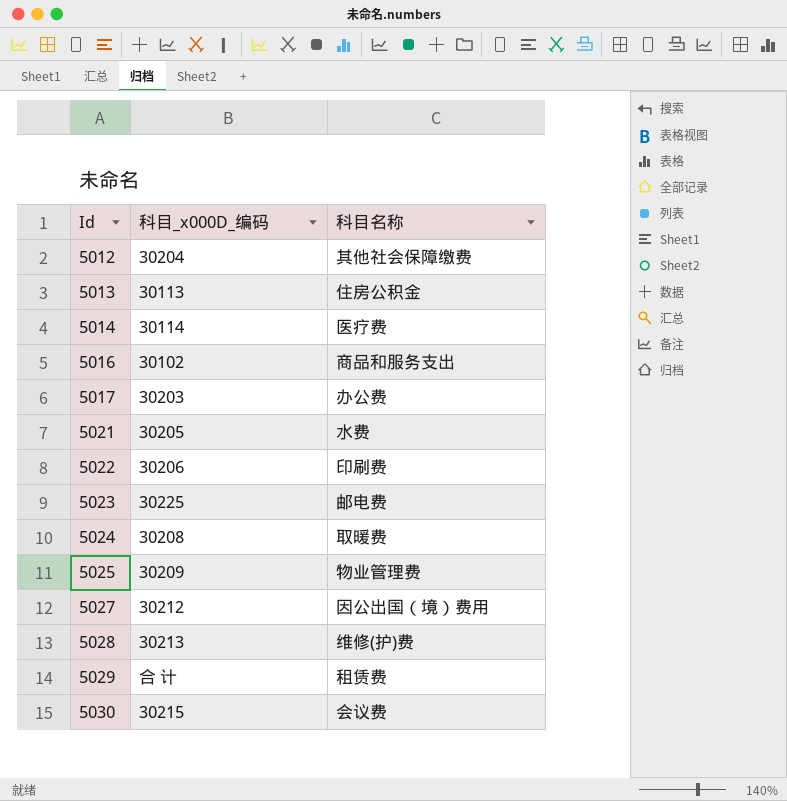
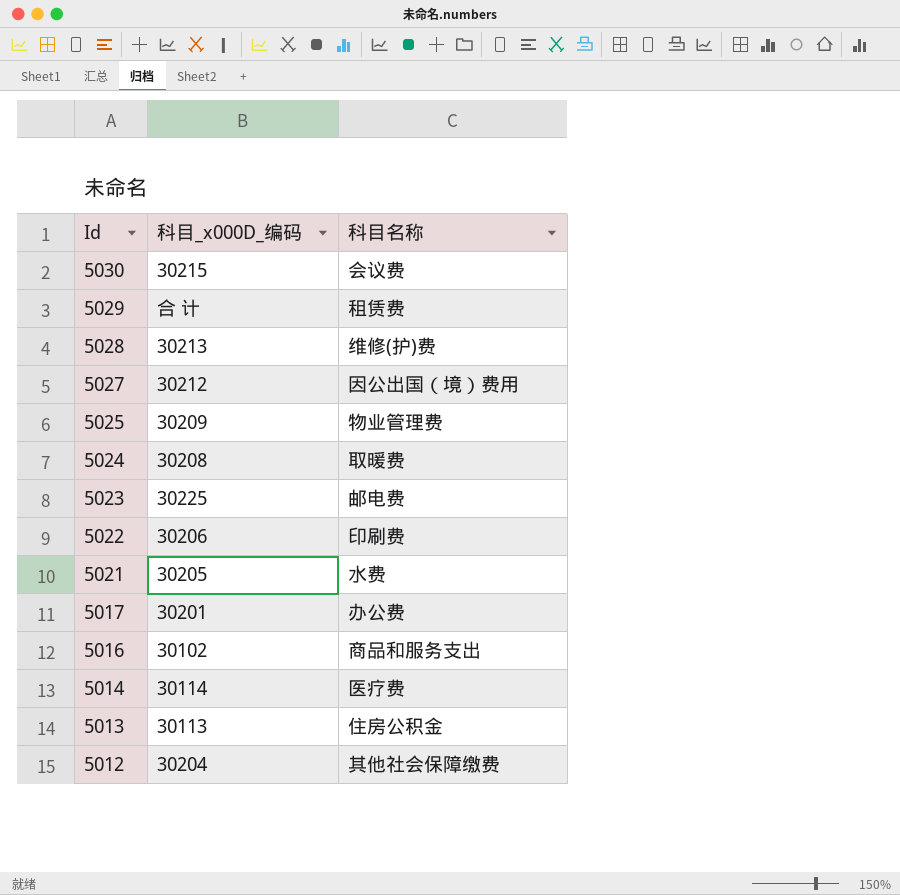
row order: Id ascending -> Id descending
5017 | 科目_x000D_编码: 30203 -> 30201

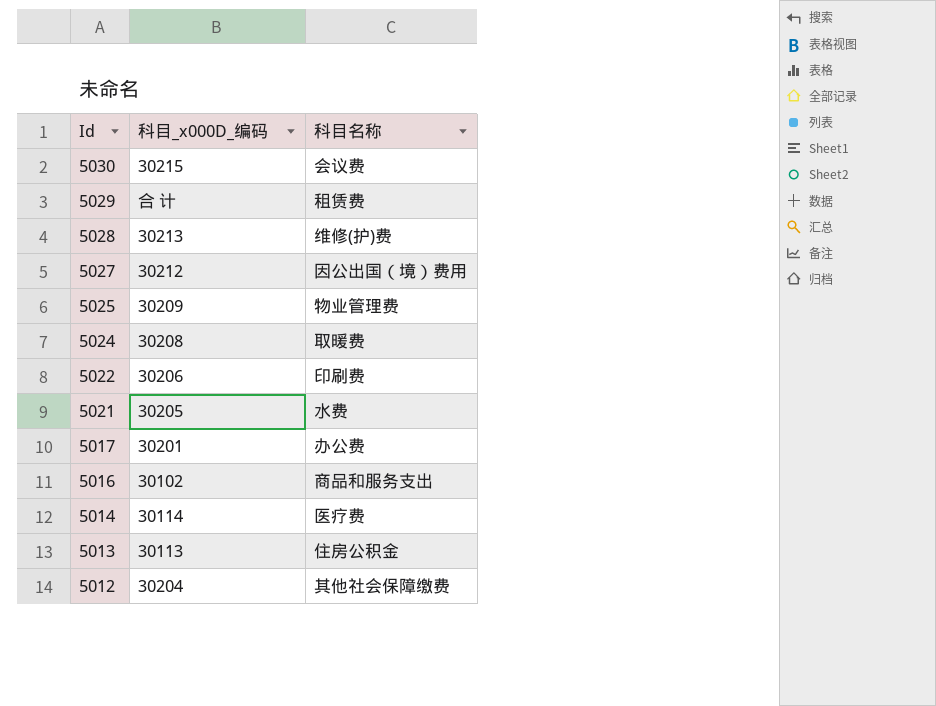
row 5023: 30225 | 邮电费 -> none

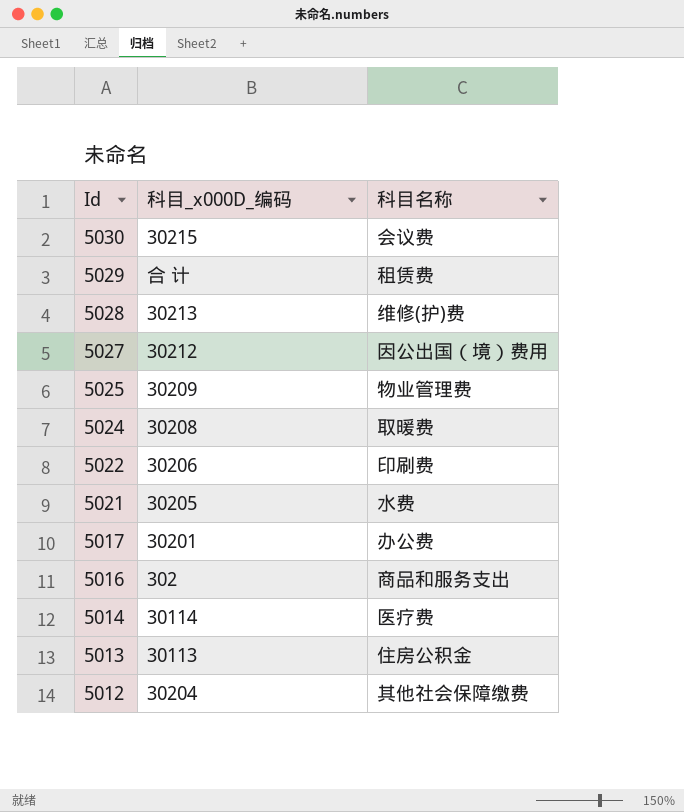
5016 | 科目_x000D_编码: 30102 -> 302

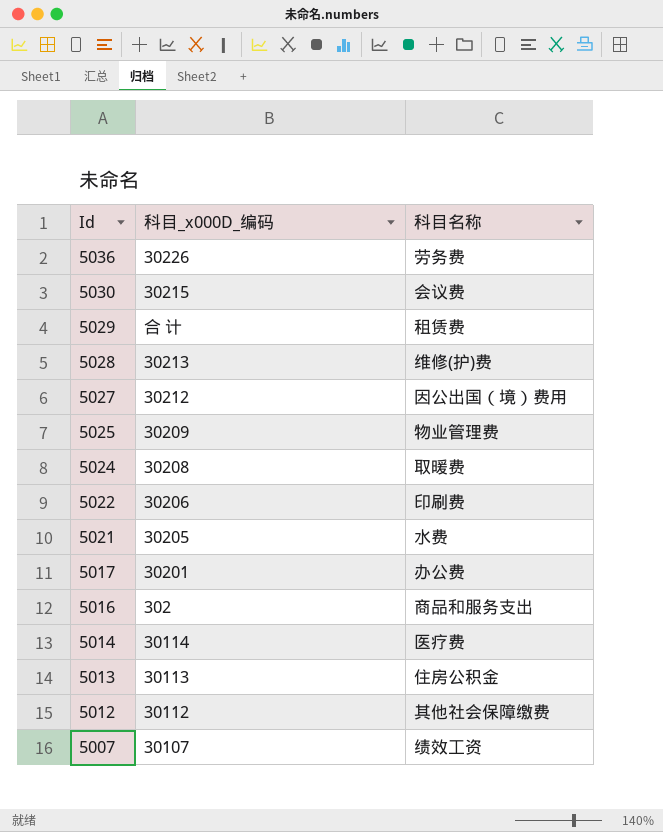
row 5036: none -> 30226 | 劳务费
5012 | 科目_x000D_编码: 30204 -> 30112
row 5007: none -> 30107 | 绩效工资

